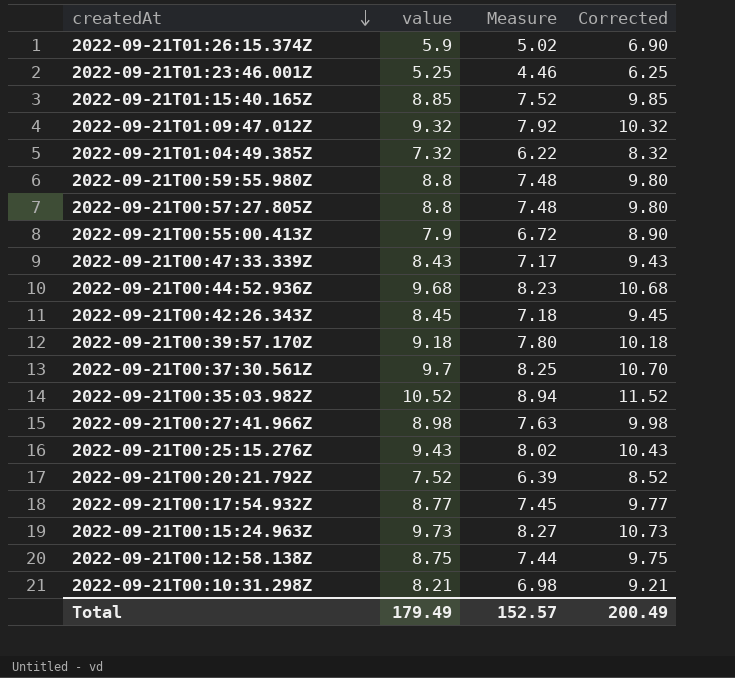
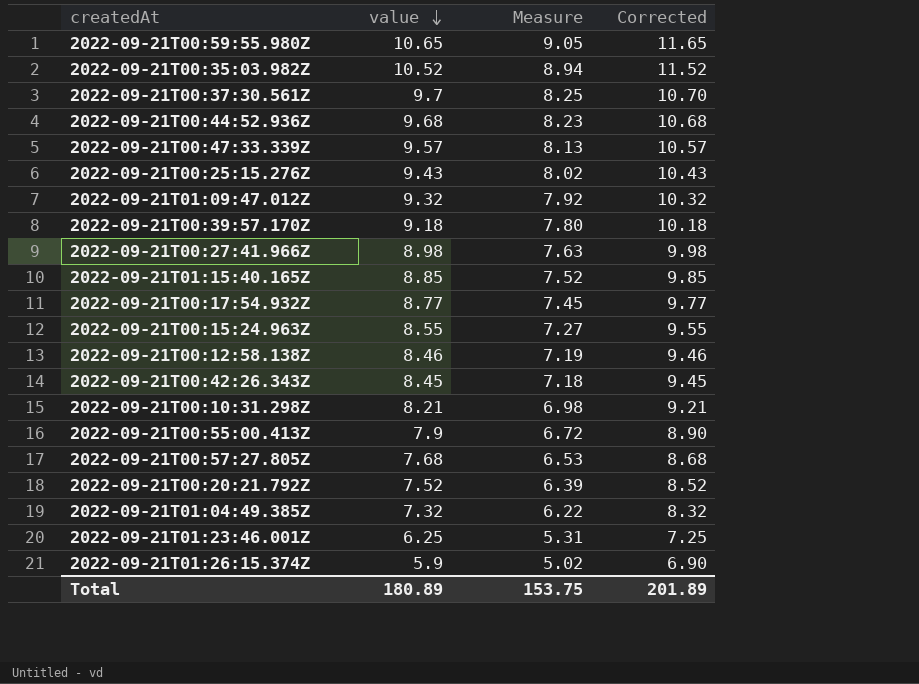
row order: createdAt descending -> value descending
2022-09-21T00:59:55.980Z | value: 8.8 -> 10.65
2022-09-21T00:59:55.980Z | Measure: 7.48 -> 9.05
2022-09-21T00:59:55.980Z | Corrected: 9.80 -> 11.65
2022-09-21T00:47:33.339Z | value: 8.43 -> 9.57
2022-09-21T00:47:33.339Z | Measure: 7.17 -> 8.13
2022-09-21T00:47:33.339Z | Corrected: 9.43 -> 10.57
2022-09-21T00:15:24.963Z | value: 9.73 -> 8.55
2022-09-21T00:15:24.963Z | Measure: 8.27 -> 7.27
2022-09-21T00:15:24.963Z | Corrected: 10.73 -> 9.55
2022-09-21T00:12:58.138Z | value: 8.75 -> 8.46
2022-09-21T00:12:58.138Z | Measure: 7.44 -> 7.19
2022-09-21T00:12:58.138Z | Corrected: 9.75 -> 9.46
2022-09-21T00:57:27.805Z | value: 8.8 -> 7.68
2022-09-21T00:57:27.805Z | Measure: 7.48 -> 6.53
2022-09-21T00:57:27.805Z | Corrected: 9.80 -> 8.68
2022-09-21T01:23:46.001Z | value: 5.25 -> 6.25
2022-09-21T01:23:46.001Z | Measure: 4.46 -> 5.31
2022-09-21T01:23:46.001Z | Corrected: 6.25 -> 7.25
Total | value: 179.49 -> 180.89
Total | Measure: 152.57 -> 153.75
Total | Corrected: 200.49 -> 201.89

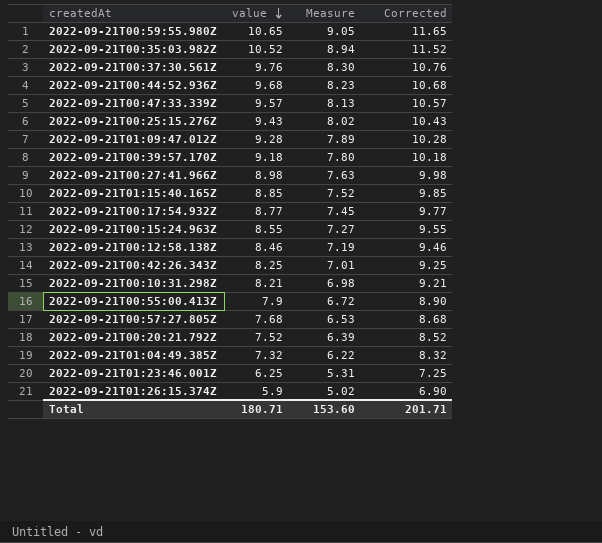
2022-09-21T00:37:30.561Z | value: 9.7 -> 9.76
2022-09-21T00:37:30.561Z | Measure: 8.25 -> 8.30
2022-09-21T00:37:30.561Z | Corrected: 10.70 -> 10.76
2022-09-21T01:09:47.012Z | value: 9.32 -> 9.28
2022-09-21T01:09:47.012Z | Measure: 7.92 -> 7.89
2022-09-21T01:09:47.012Z | Corrected: 10.32 -> 10.28
2022-09-21T00:42:26.343Z | value: 8.45 -> 8.25
2022-09-21T00:42:26.343Z | Measure: 7.18 -> 7.01
2022-09-21T00:42:26.343Z | Corrected: 9.45 -> 9.25
Total | value: 180.89 -> 180.71
Total | Measure: 153.75 -> 153.60
Total | Corrected: 201.89 -> 201.71

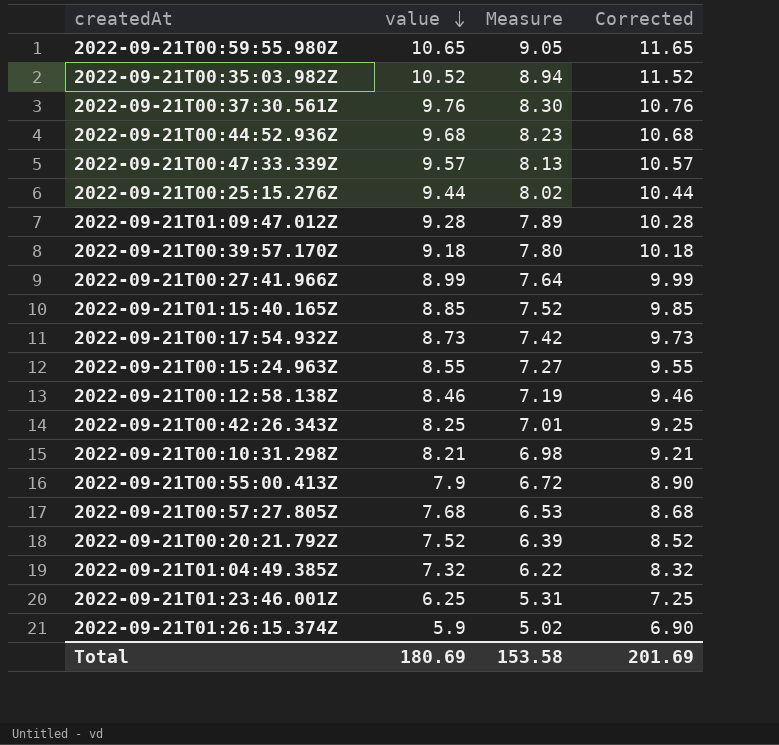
2022-09-21T00:25:15.276Z | value: 9.43 -> 9.44
2022-09-21T00:25:15.276Z | Corrected: 10.43 -> 10.44
2022-09-21T00:27:41.966Z | value: 8.98 -> 8.99
2022-09-21T00:27:41.966Z | Measure: 7.63 -> 7.64
2022-09-21T00:27:41.966Z | Corrected: 9.98 -> 9.99
2022-09-21T00:17:54.932Z | value: 8.77 -> 8.73
2022-09-21T00:17:54.932Z | Measure: 7.45 -> 7.42
2022-09-21T00:17:54.932Z | Corrected: 9.77 -> 9.73
Total | value: 180.71 -> 180.69
Total | Measure: 153.60 -> 153.58
Total | Corrected: 201.71 -> 201.69

